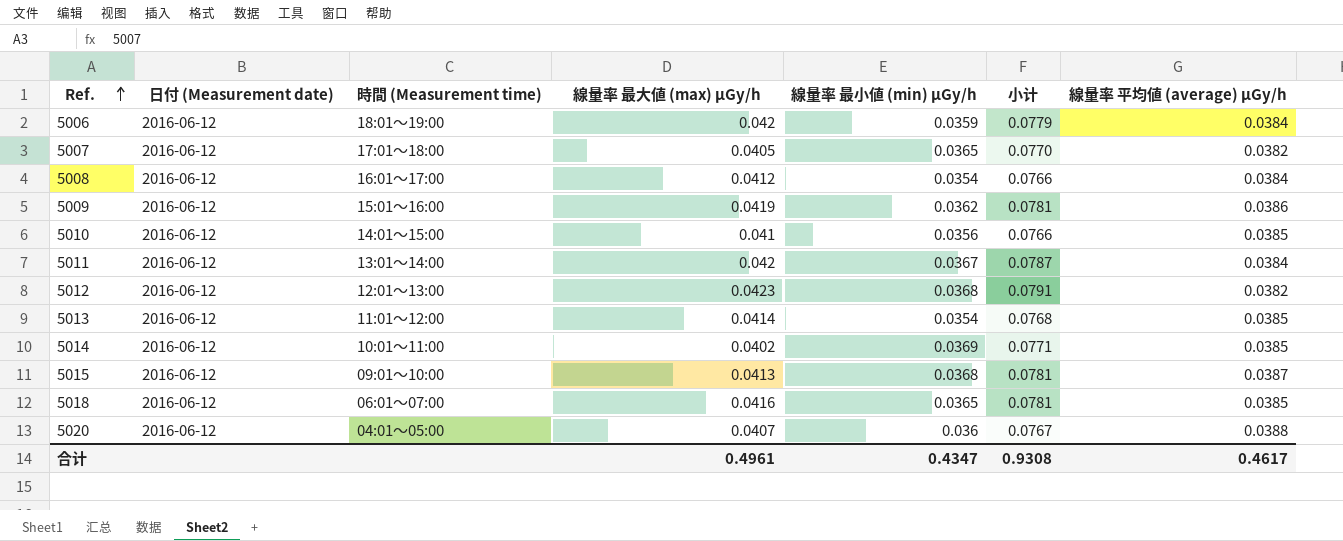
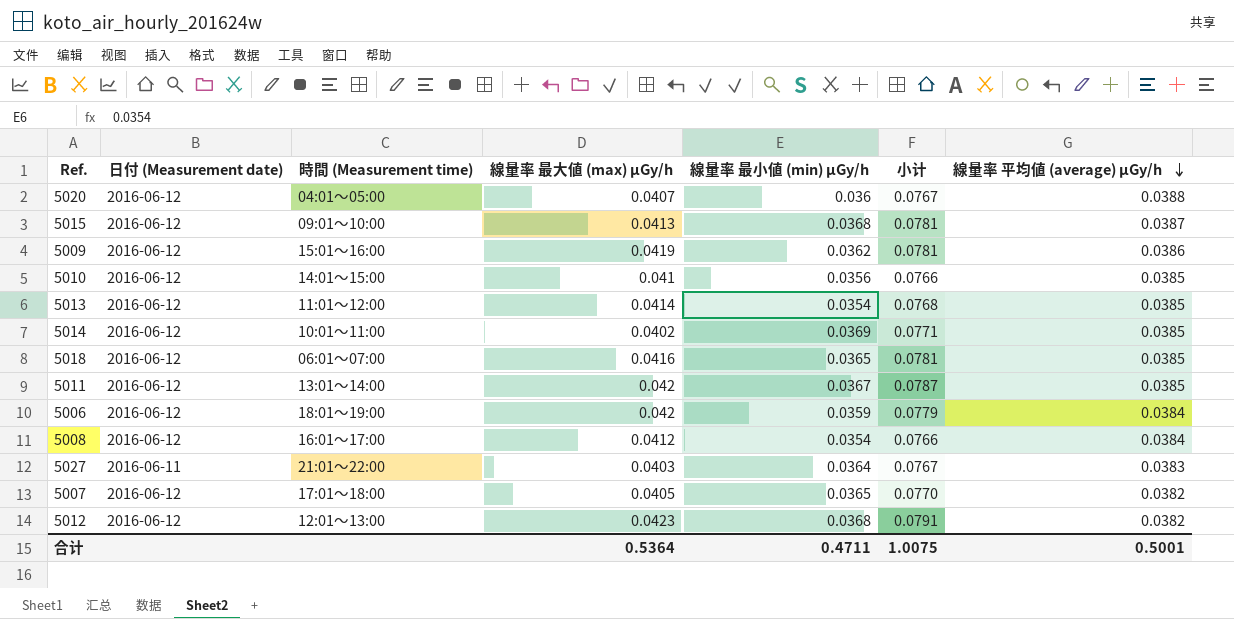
row order: Ref. ascending -> 線量率 平均値 (average) μGy/h descending
5011 | 線量率 平均値 (average) μGy/h: 0.0384 -> 0.0385
row 5027: none -> 2016-06-11 | 21:01～22:00 | 0.0403 | 0.0364 | 0.0767 | 0.0383
合计 | 線量率 最大値 (max) μGy/h: 0.4961 -> 0.5364
合计 | 線量率 最小値 (min) μGy/h: 0.4347 -> 0.4711
合计 | 小计: 0.9308 -> 1.0075
合计 | 線量率 平均値 (average) μGy/h: 0.4617 -> 0.5001

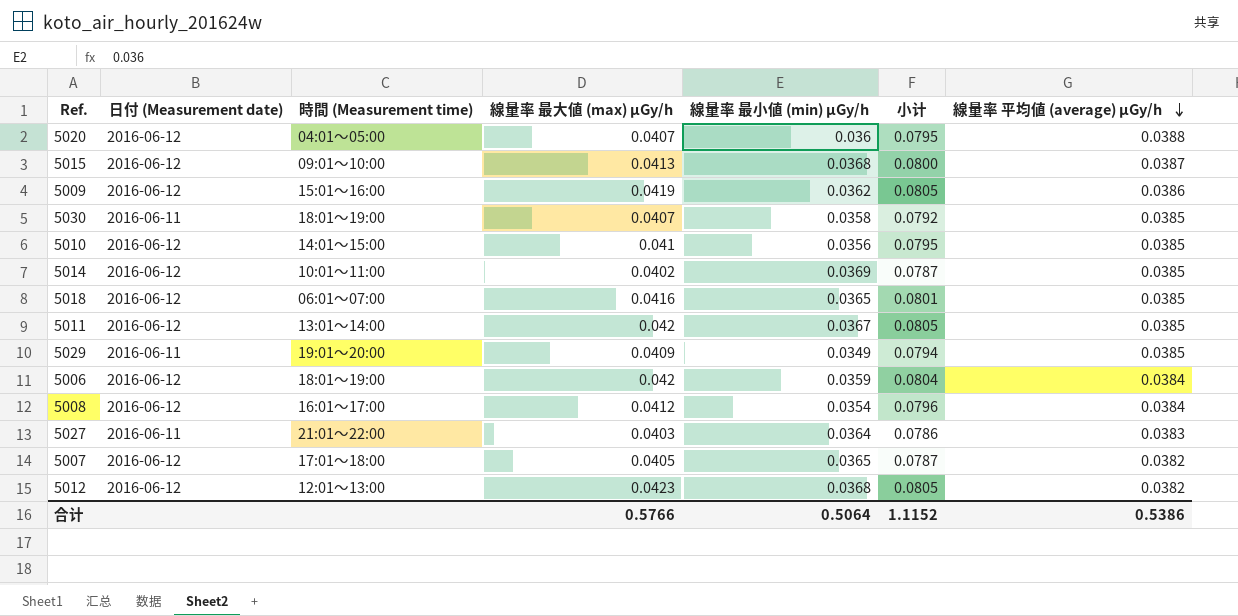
column 小计 | formula: [線量率 最大値 (max) μGy/h] + [線量率 最小値 (min) μGy/h] -> [線量率 最大値 (max) μGy/h] + [線量率 平均値 (average) μGy/h]
row 5013: 2016-06-12 | 11:01～12:00 | 0.0414 | 0.0354 | 0.0768 | 0.0385 -> none
row 5030: none -> 2016-06-11 | 18:01～19:00 | 0.0407 | 0.0358 | 0.0792 | 0.0385
row 5029: none -> 2016-06-11 | 19:01～20:00 | 0.0409 | 0.0349 | 0.0794 | 0.0385
合计 | 線量率 最大値 (max) μGy/h: 0.5364 -> 0.5766
合计 | 線量率 最小値 (min) μGy/h: 0.4711 -> 0.5064
合计 | 小计: 1.0075 -> 1.1152
合计 | 線量率 平均値 (average) μGy/h: 0.5001 -> 0.5386

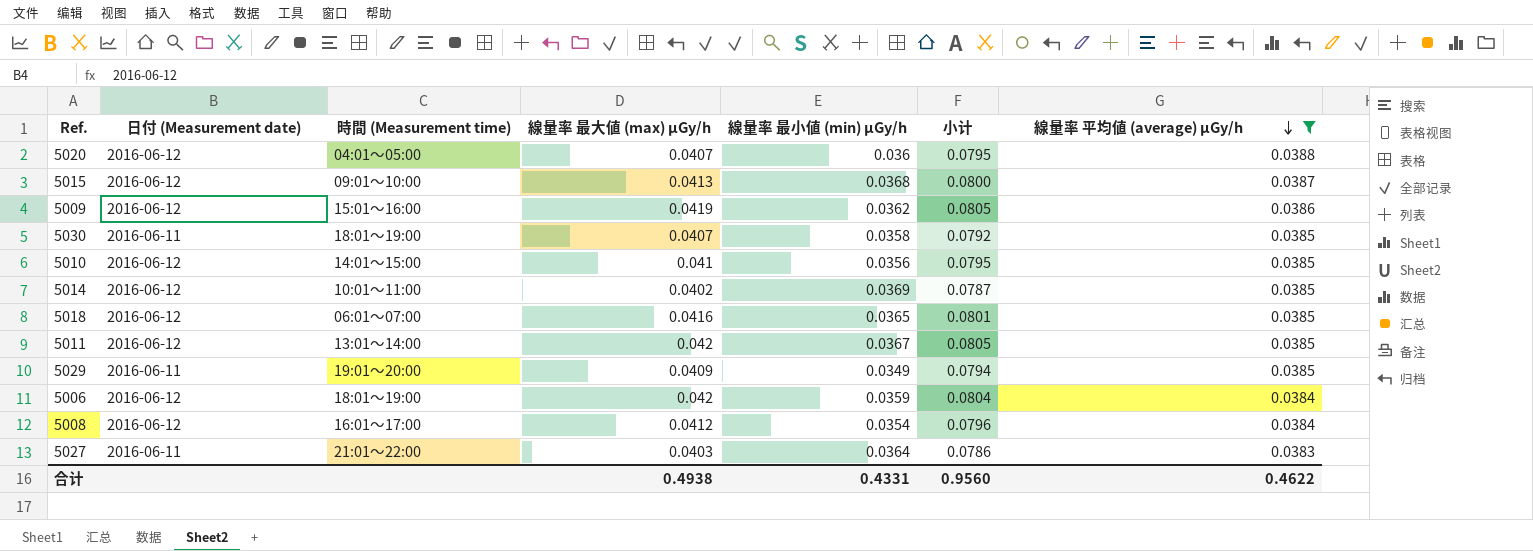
filter: none -> 線量率 平均値 (average) μGy/h != 0.0382
合计 | 線量率 最大値 (max) μGy/h: 0.5766 -> 0.4938
合计 | 線量率 最小値 (min) μGy/h: 0.5064 -> 0.4331
合计 | 小计: 1.1152 -> 0.9560
合计 | 線量率 平均値 (average) μGy/h: 0.5386 -> 0.4622

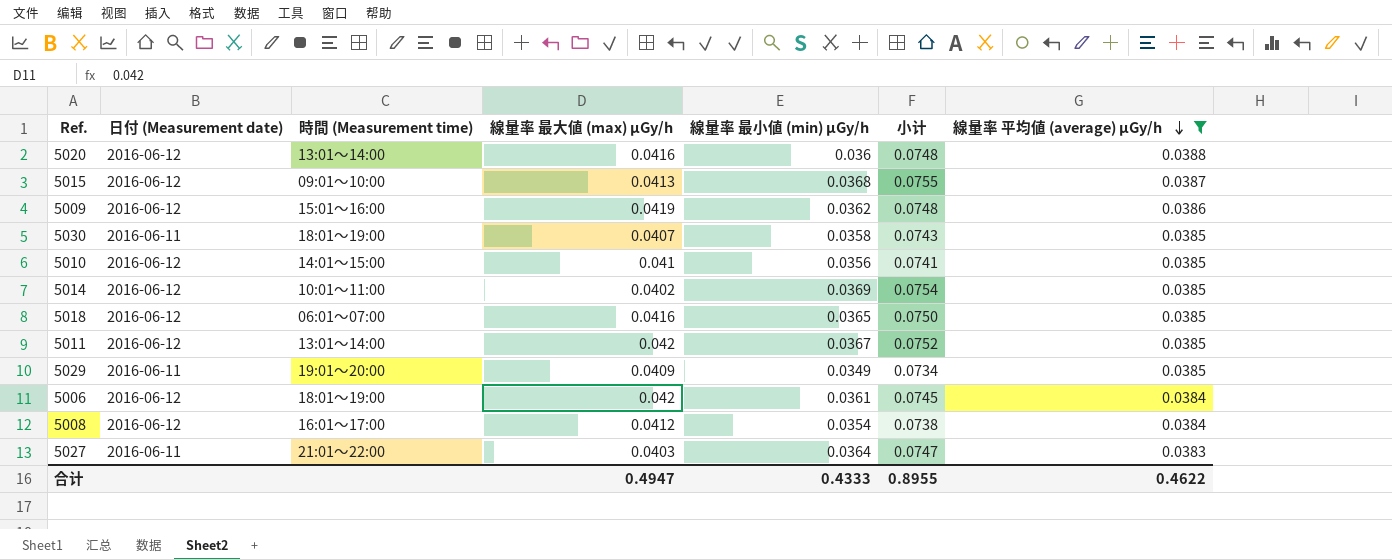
column 小计 | formula: [線量率 最大値 (max) μGy/h] + [線量率 平均値 (average) μGy/h] -> [線量率 最小値 (min) μGy/h] + [線量率 平均値 (average) μGy/h]
5020 | 時間 (Measurement time): 04:01～05:00 -> 13:01～14:00
5020 | 線量率 最大値 (max) μGy/h: 0.0407 -> 0.0416
5006 | 線量率 最小値 (min) μGy/h: 0.0359 -> 0.0361
合计 | 線量率 最大値 (max) μGy/h: 0.4938 -> 0.4947
合计 | 線量率 最小値 (min) μGy/h: 0.4331 -> 0.4333
合计 | 小计: 0.9560 -> 0.8955

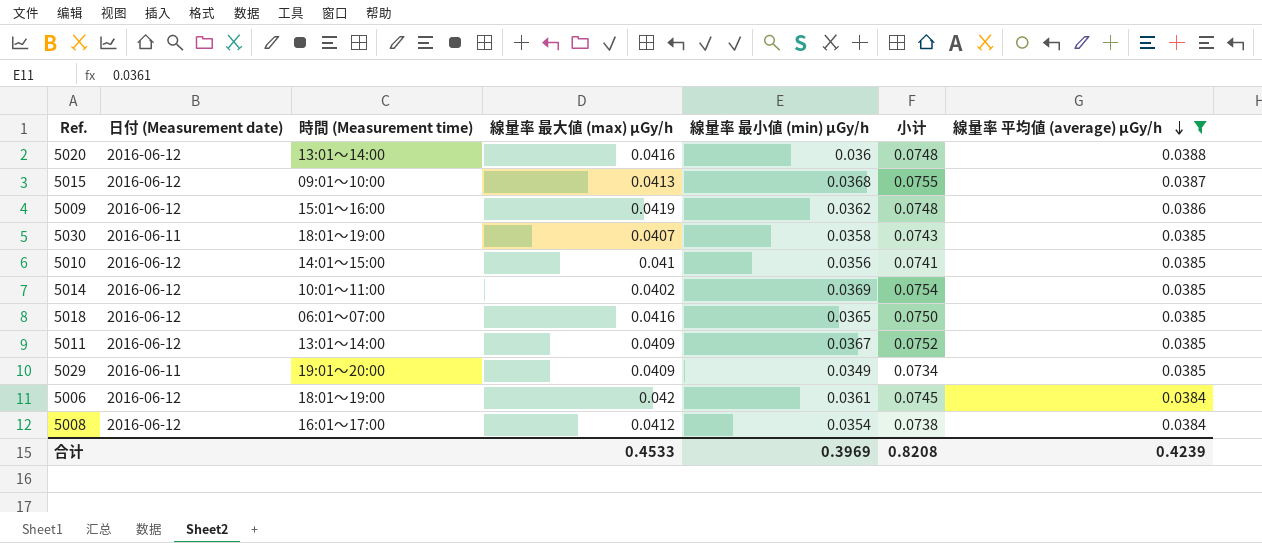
row 5027: 2016-06-11 | 21:01～22:00 | 0.0403 | 0.0364 | 0.0747 | 0.0383 -> none
5011 | 線量率 最大値 (max) μGy/h: 0.042 -> 0.0409
合计 | 線量率 最大値 (max) μGy/h: 0.4947 -> 0.4533
合计 | 線量率 最小値 (min) μGy/h: 0.4333 -> 0.3969
合计 | 小计: 0.8955 -> 0.8208
合计 | 線量率 平均値 (average) μGy/h: 0.4622 -> 0.4239

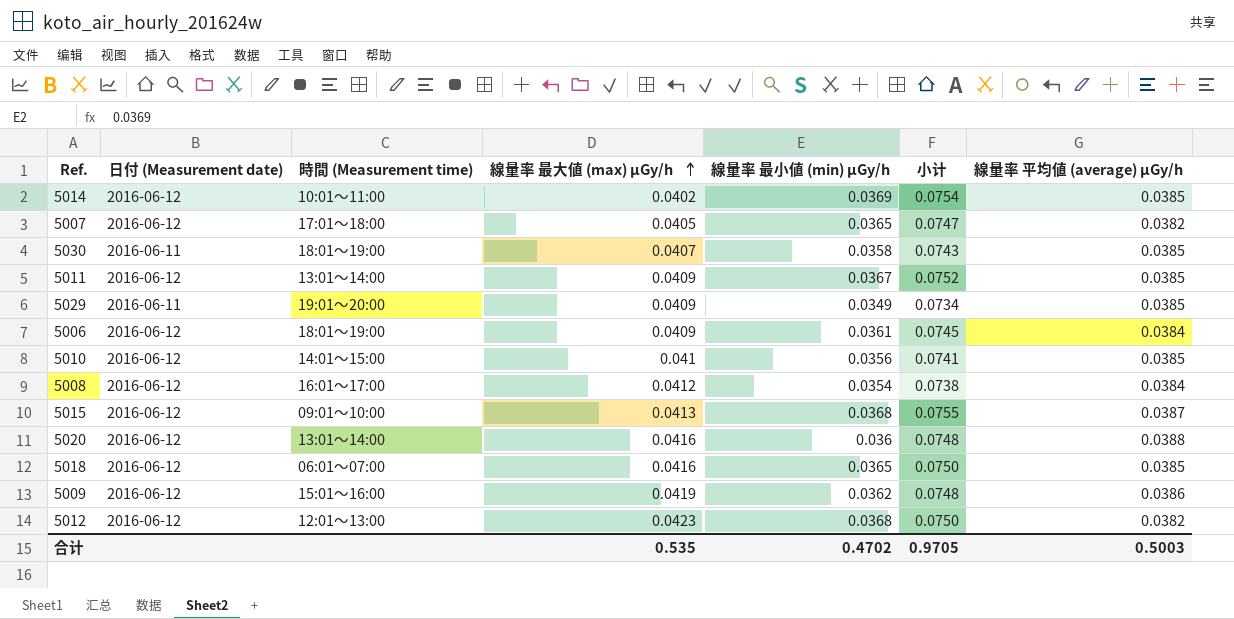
filter: 線量率 平均値 (average) μGy/h != 0.0382 -> none
row order: 線量率 平均値 (average) μGy/h descending -> 線量率 最大値 (max) μGy/h ascending
5006 | 線量率 最大値 (max) μGy/h: 0.042 -> 0.0409
合计 | 線量率 最大値 (max) μGy/h: 0.4533 -> 0.535
合计 | 線量率 最小値 (min) μGy/h: 0.3969 -> 0.4702
合计 | 小计: 0.8208 -> 0.9705
合计 | 線量率 平均値 (average) μGy/h: 0.4239 -> 0.5003

